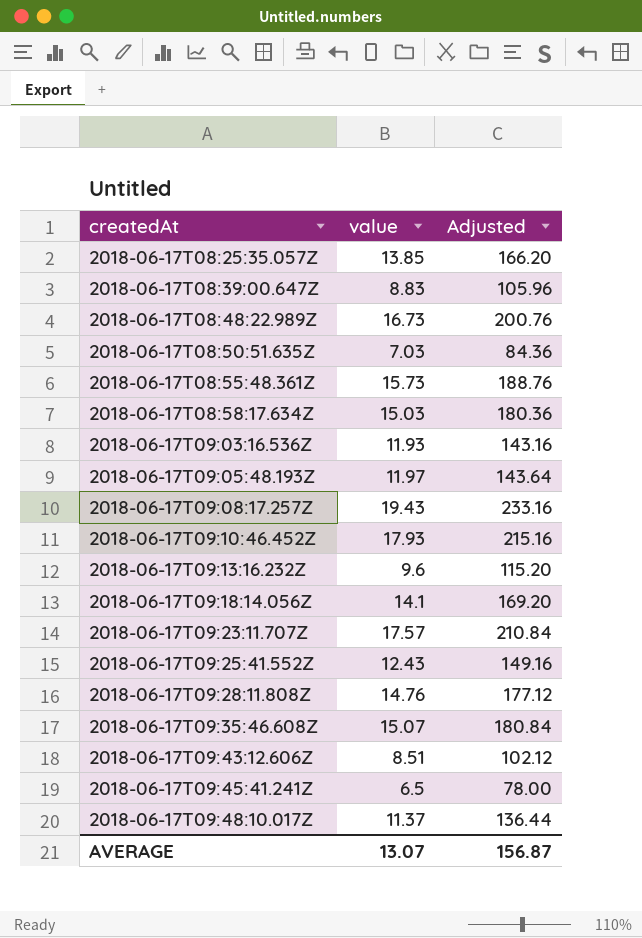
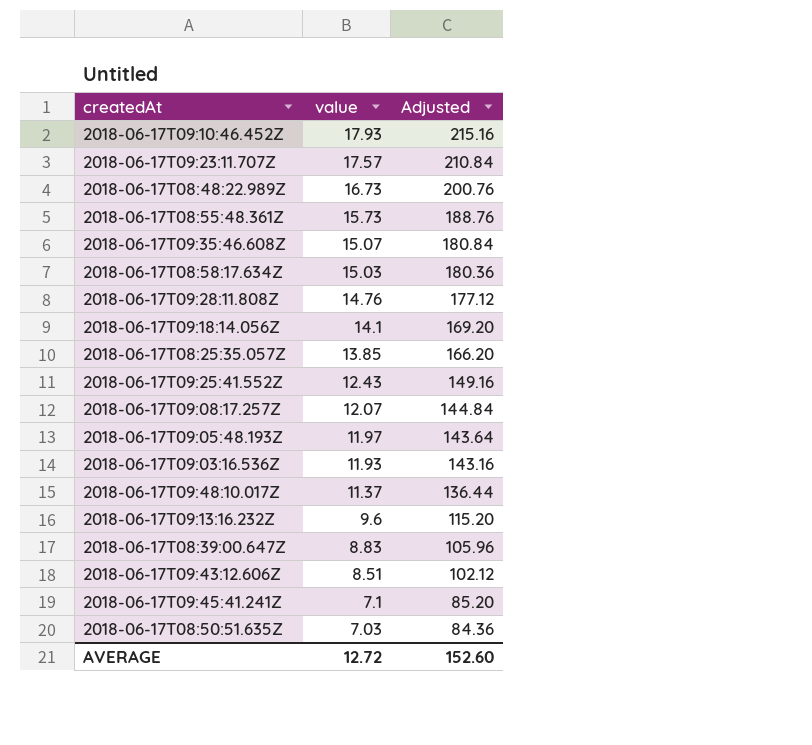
row order: createdAt ascending -> value descending
2018-06-17T09:08:17.257Z | value: 19.43 -> 12.07
2018-06-17T09:08:17.257Z | Adjusted: 233.16 -> 144.84
2018-06-17T09:45:41.241Z | value: 6.5 -> 7.1
2018-06-17T09:45:41.241Z | Adjusted: 78.00 -> 85.20
AVERAGE | value: 13.07 -> 12.72
AVERAGE | Adjusted: 156.87 -> 152.60

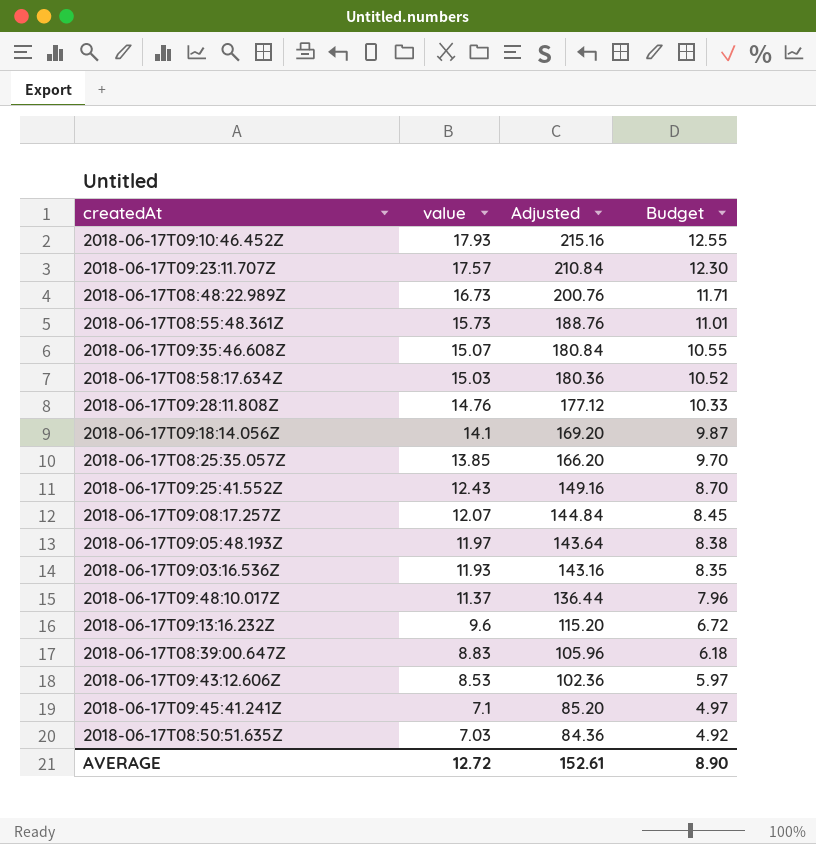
column Budget | formula: none -> [value] * 0.7
2018-06-17T09:43:12.606Z | value: 8.51 -> 8.53
2018-06-17T09:43:12.606Z | Adjusted: 102.12 -> 102.36
AVERAGE | Adjusted: 152.60 -> 152.61

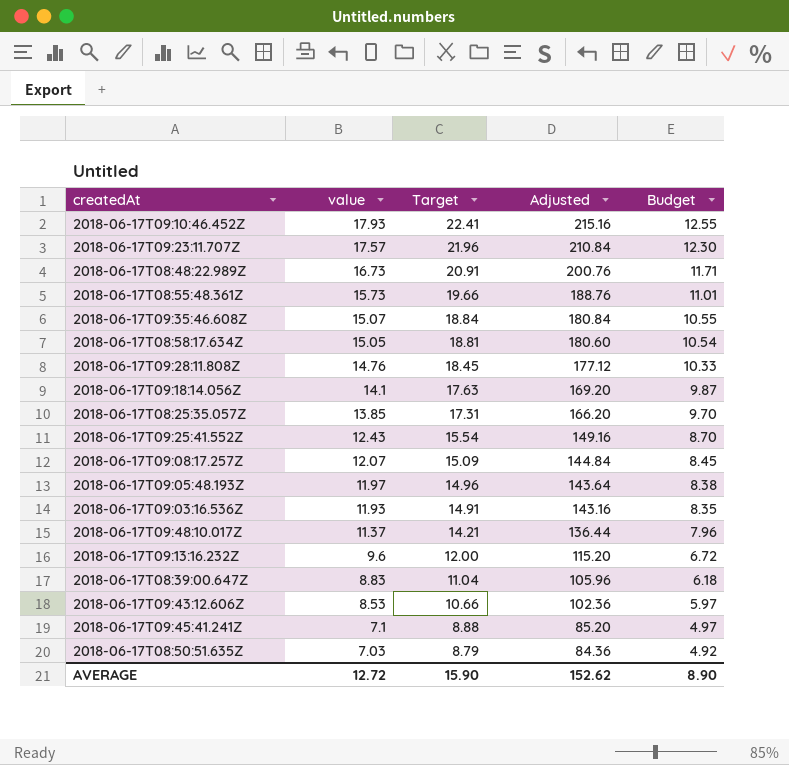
column Target | formula: none -> [value] * 1.25
2018-06-17T08:58:17.634Z | value: 15.03 -> 15.05
2018-06-17T08:58:17.634Z | Adjusted: 180.36 -> 180.60
2018-06-17T08:58:17.634Z | Budget: 10.52 -> 10.54
AVERAGE | Adjusted: 152.61 -> 152.62

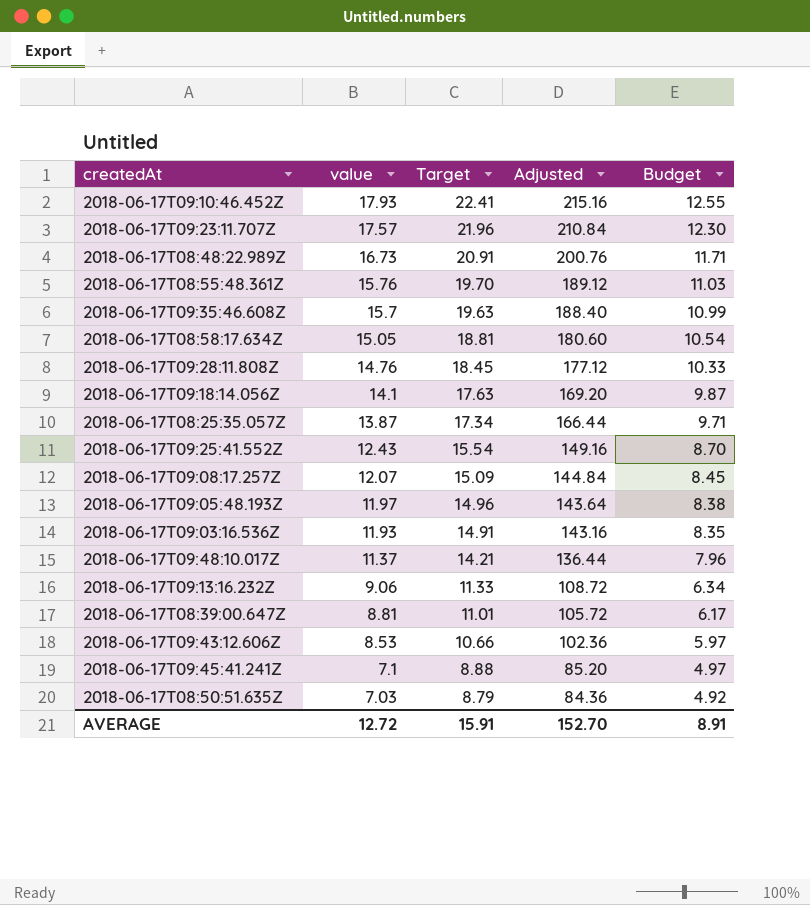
2018-06-17T08:55:48.361Z | value: 15.73 -> 15.76
2018-06-17T08:55:48.361Z | Target: 19.66 -> 19.70
2018-06-17T08:55:48.361Z | Adjusted: 188.76 -> 189.12
2018-06-17T08:55:48.361Z | Budget: 11.01 -> 11.03
2018-06-17T09:35:46.608Z | value: 15.07 -> 15.7
2018-06-17T09:35:46.608Z | Target: 18.84 -> 19.63
2018-06-17T09:35:46.608Z | Adjusted: 180.84 -> 188.40
2018-06-17T09:35:46.608Z | Budget: 10.55 -> 10.99
2018-06-17T08:25:35.057Z | value: 13.85 -> 13.87
2018-06-17T08:25:35.057Z | Target: 17.31 -> 17.34
2018-06-17T08:25:35.057Z | Adjusted: 166.20 -> 166.44
2018-06-17T08:25:35.057Z | Budget: 9.70 -> 9.71
2018-06-17T09:13:16.232Z | value: 9.6 -> 9.06
2018-06-17T09:13:16.232Z | Target: 12.00 -> 11.33
2018-06-17T09:13:16.232Z | Adjusted: 115.20 -> 108.72
2018-06-17T09:13:16.232Z | Budget: 6.72 -> 6.34
2018-06-17T08:39:00.647Z | value: 8.83 -> 8.81
2018-06-17T08:39:00.647Z | Target: 11.04 -> 11.01
2018-06-17T08:39:00.647Z | Adjusted: 105.96 -> 105.72
2018-06-17T08:39:00.647Z | Budget: 6.18 -> 6.17
AVERAGE | Target: 15.90 -> 15.91
AVERAGE | Adjusted: 152.62 -> 152.70
AVERAGE | Budget: 8.90 -> 8.91

